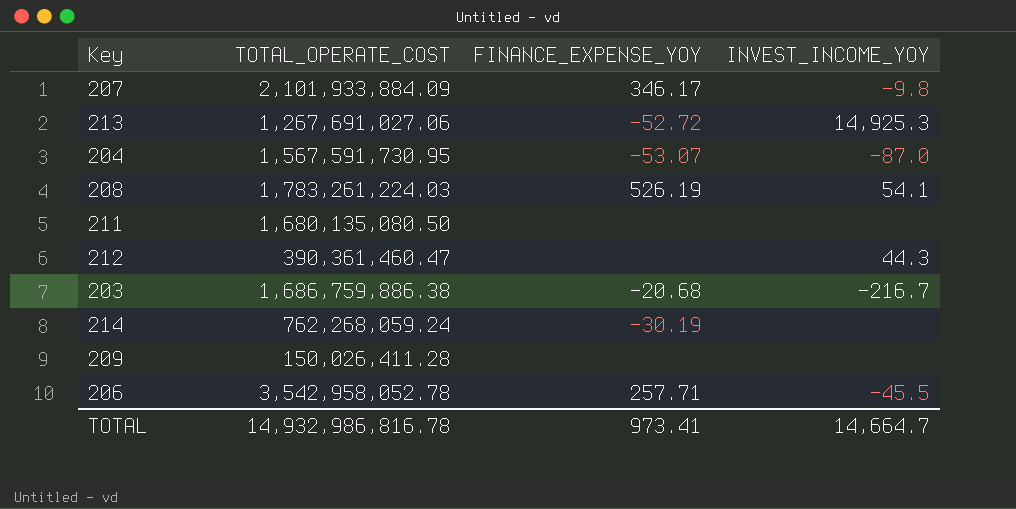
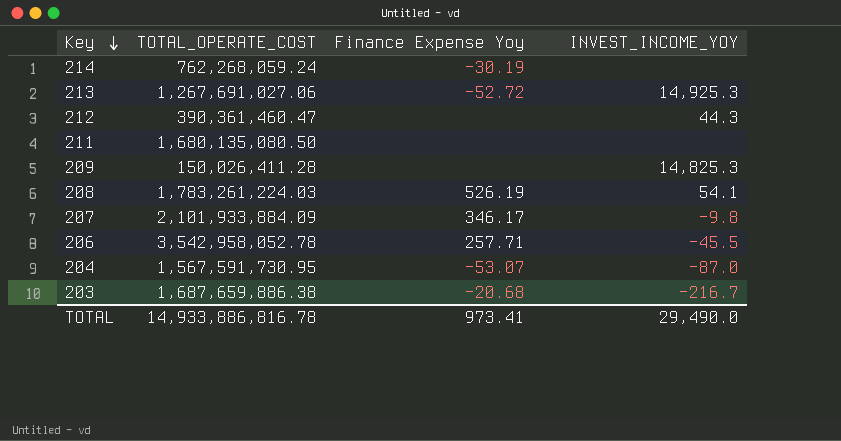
row order: none -> Key descending
column name: FINANCE_EXPENSE_YOY -> Finance Expense Yoy
209 | INVEST_INCOME_YOY: none -> 14,825.3
203 | TOTAL_OPERATE_COST: 1,686,759,886.38 -> 1,687,659,886.38
TOTAL | TOTAL_OPERATE_COST: 14,932,986,816.78 -> 14,933,886,816.78
TOTAL | INVEST_INCOME_YOY: 14,664.7 -> 29,490.0

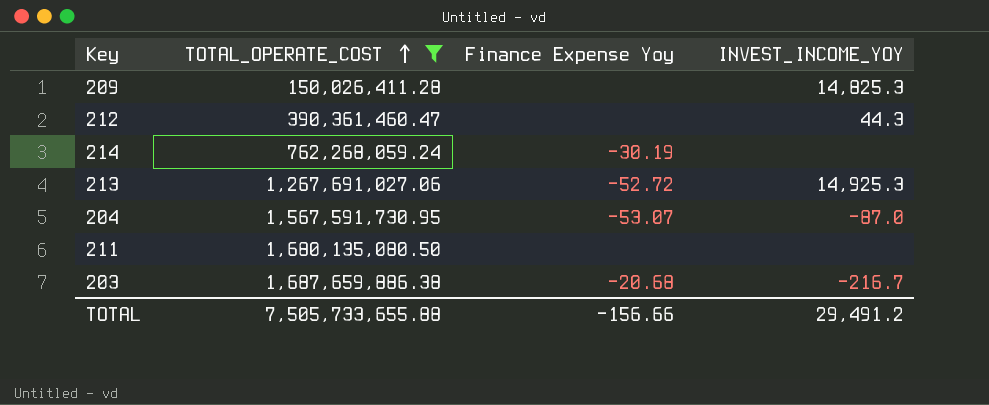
filter: none -> TOTAL_OPERATE_COST <= 1,687,659,886.38
row order: Key descending -> TOTAL_OPERATE_COST ascending
TOTAL | TOTAL_OPERATE_COST: 14,933,886,816.78 -> 7,505,733,655.88
TOTAL | Finance Expense Yoy: 973.41 -> -156.66
TOTAL | INVEST_INCOME_YOY: 29,490.0 -> 29,491.2

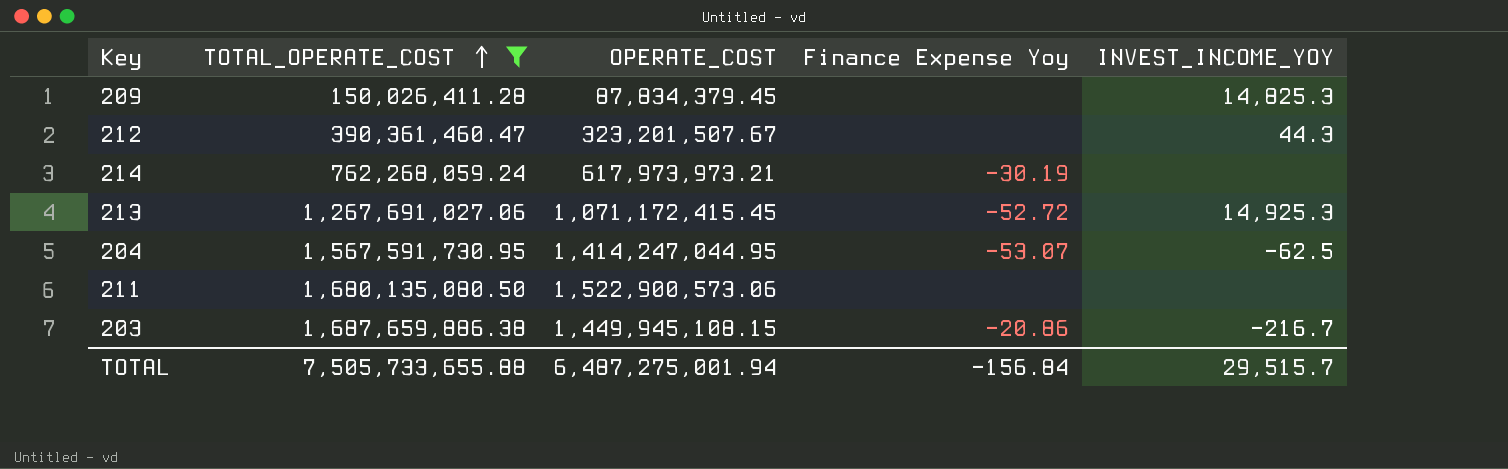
column OPERATE_COST | position: none -> 3
204 | INVEST_INCOME_YOY: -87.0 -> -62.5
203 | Finance Expense Yoy: -20.68 -> -20.86
TOTAL | Finance Expense Yoy: -156.66 -> -156.84
TOTAL | INVEST_INCOME_YOY: 29,491.2 -> 29,515.7

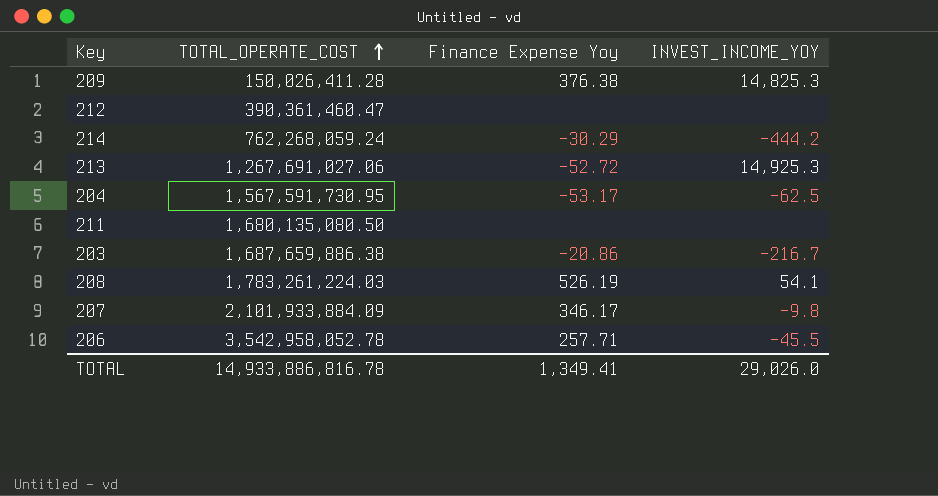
filter: TOTAL_OPERATE_COST <= 1,687,659,886.38 -> none
column OPERATE_COST | position: 3 -> none
209 | Finance Expense Yoy: none -> 376.38
212 | INVEST_INCOME_YOY: 44.3 -> none
214 | Finance Expense Yoy: -30.19 -> -30.29
214 | INVEST_INCOME_YOY: none -> -444.2
204 | Finance Expense Yoy: -53.07 -> -53.17
TOTAL | TOTAL_OPERATE_COST: 7,505,733,655.88 -> 14,933,886,816.78
TOTAL | Finance Expense Yoy: -156.84 -> 1,349.41
TOTAL | INVEST_INCOME_YOY: 29,515.7 -> 29,026.0

